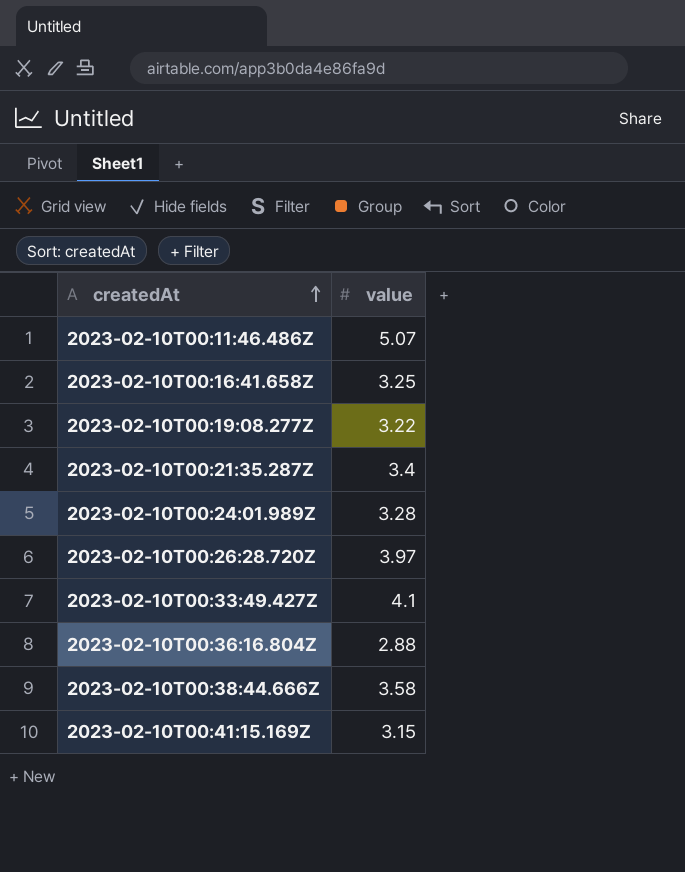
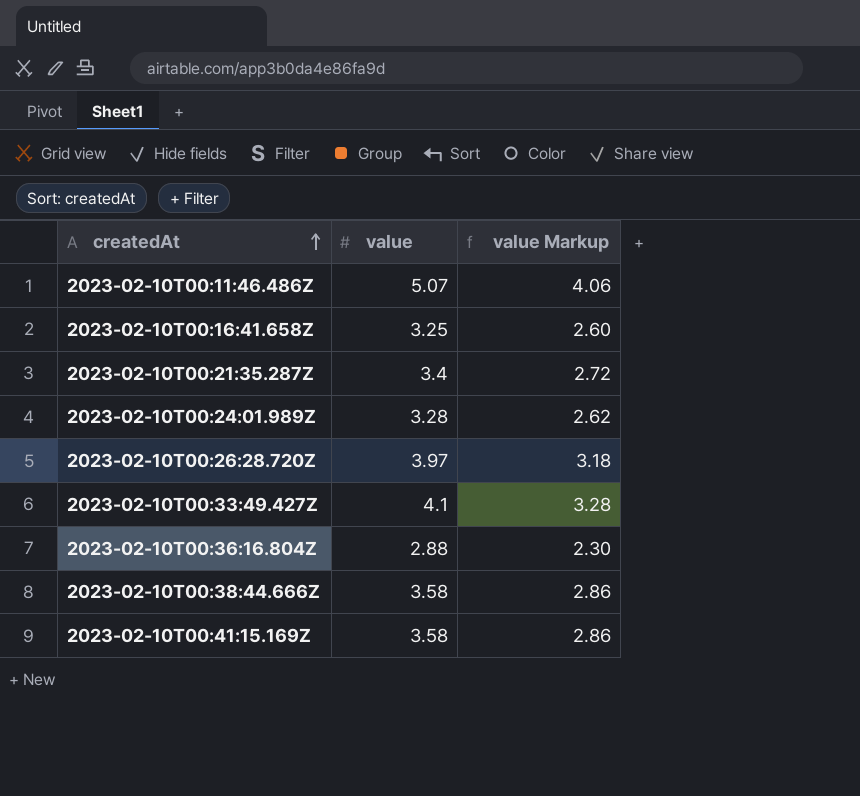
column value Markup | formula: none -> [value] * 0.8
row 2023-02-10T00:19:08.277Z: 3.22 -> none
2023-02-10T00:41:15.169Z | value: 3.15 -> 3.58

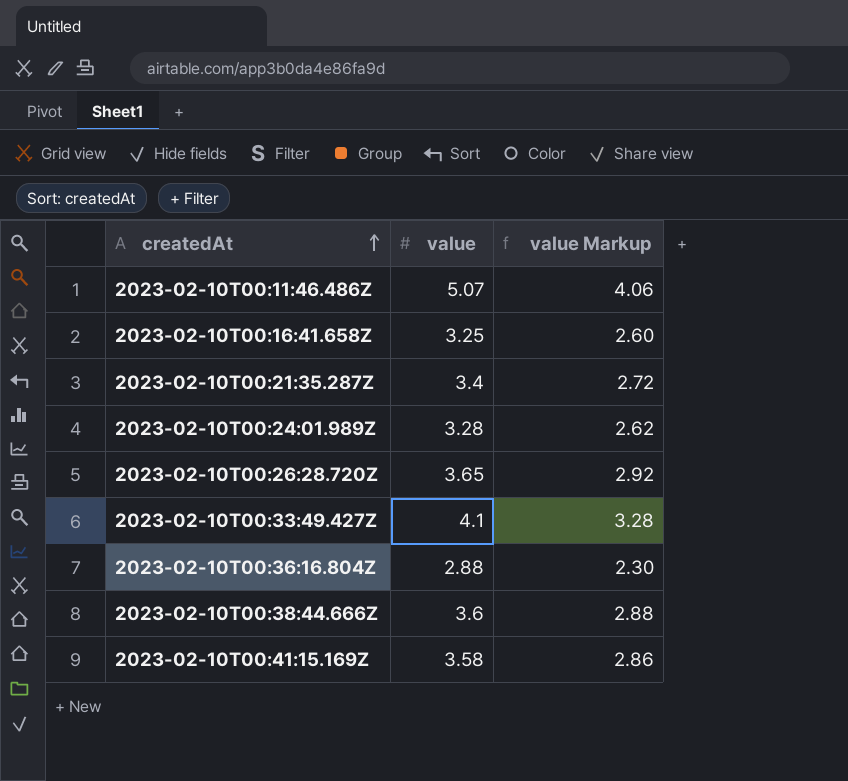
2023-02-10T00:26:28.720Z | value: 3.97 -> 3.65
2023-02-10T00:26:28.720Z | value Markup: 3.18 -> 2.92
2023-02-10T00:38:44.666Z | value: 3.58 -> 3.6
2023-02-10T00:38:44.666Z | value Markup: 2.86 -> 2.88

